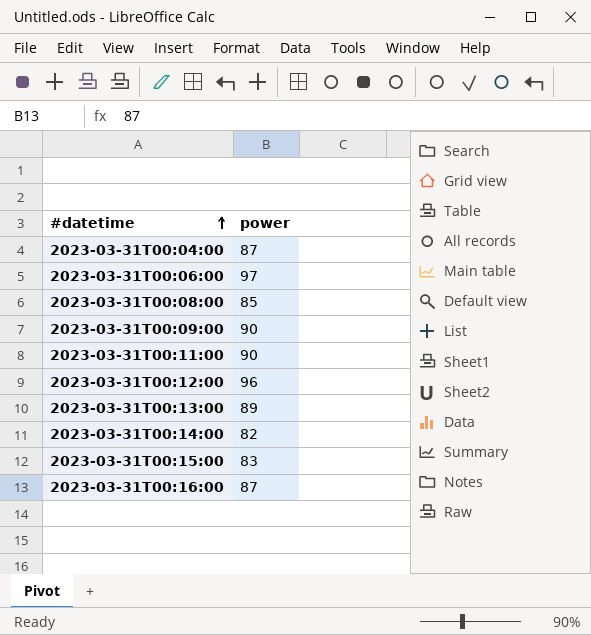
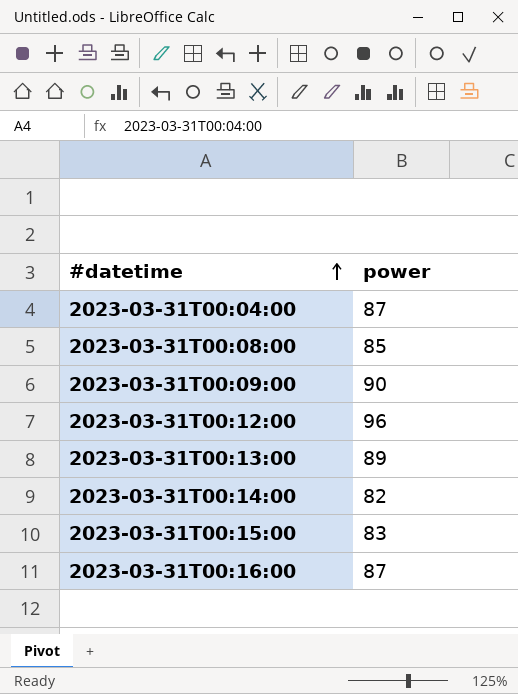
row 2023-03-31T00:06:00: 97 -> none
row 2023-03-31T00:11:00: 90 -> none

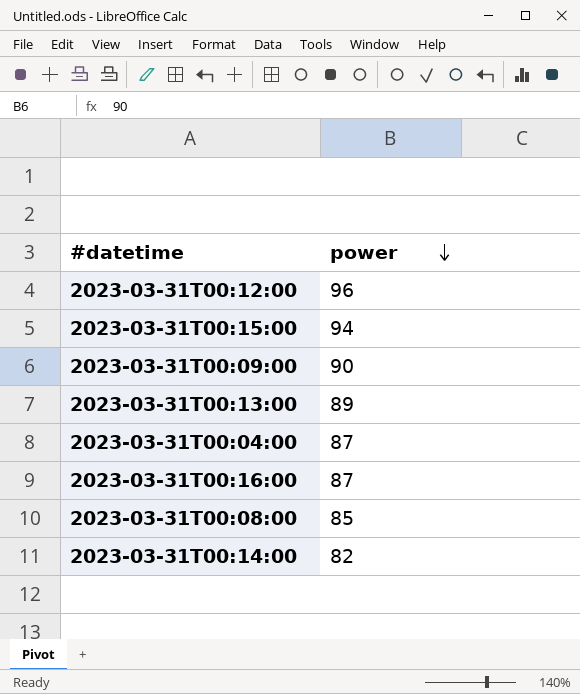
row order: #datetime ascending -> power descending
2023-03-31T00:15:00 | power: 83 -> 94

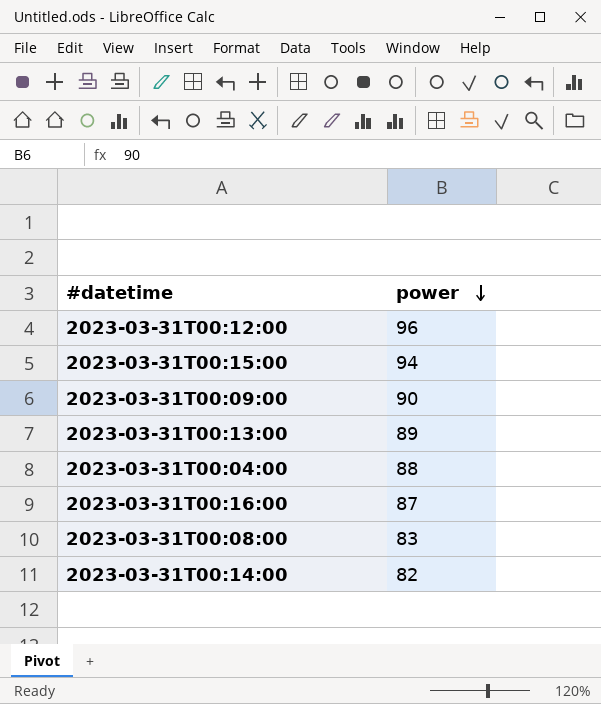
2023-03-31T00:04:00 | power: 87 -> 88
2023-03-31T00:08:00 | power: 85 -> 83

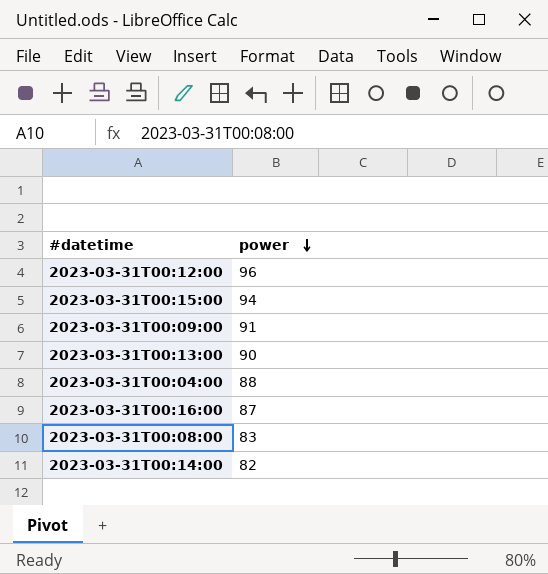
2023-03-31T00:09:00 | power: 90 -> 91
2023-03-31T00:13:00 | power: 89 -> 90

